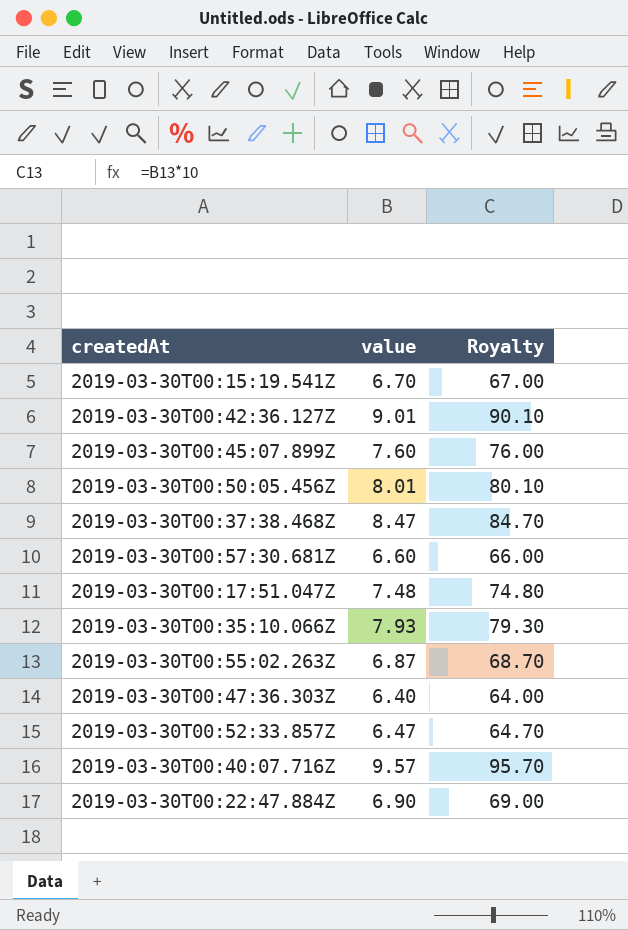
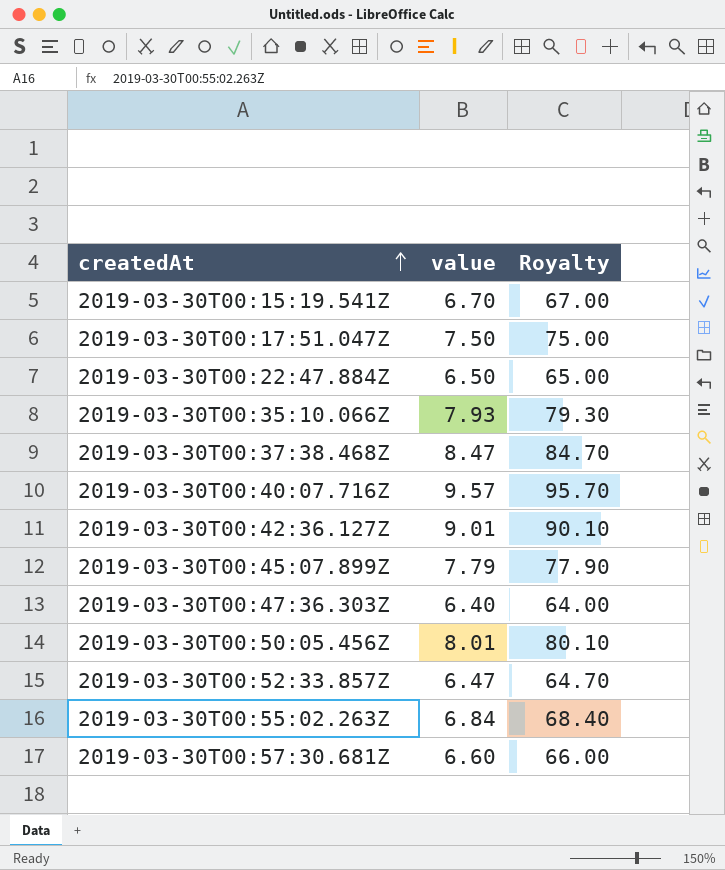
row order: none -> createdAt ascending
2019-03-30T00:17:51.047Z | value: 7.48 -> 7.50
2019-03-30T00:17:51.047Z | Royalty: 74.80 -> 75.00
2019-03-30T00:22:47.884Z | value: 6.90 -> 6.50
2019-03-30T00:22:47.884Z | Royalty: 69.00 -> 65.00
2019-03-30T00:45:07.899Z | value: 7.60 -> 7.79
2019-03-30T00:45:07.899Z | Royalty: 76.00 -> 77.90
2019-03-30T00:55:02.263Z | value: 6.87 -> 6.84
2019-03-30T00:55:02.263Z | Royalty: 68.70 -> 68.40

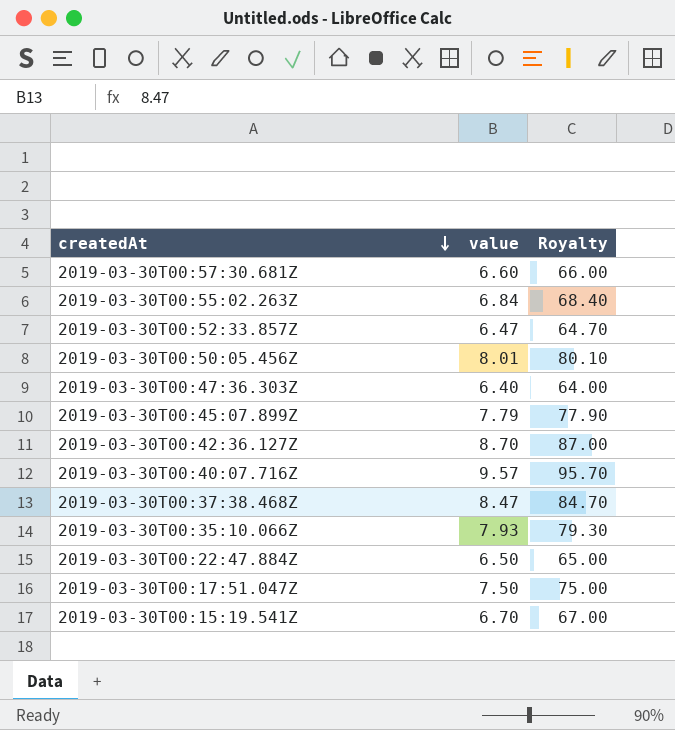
row order: createdAt ascending -> createdAt descending
2019-03-30T00:42:36.127Z | value: 9.01 -> 8.70
2019-03-30T00:42:36.127Z | Royalty: 90.10 -> 87.00

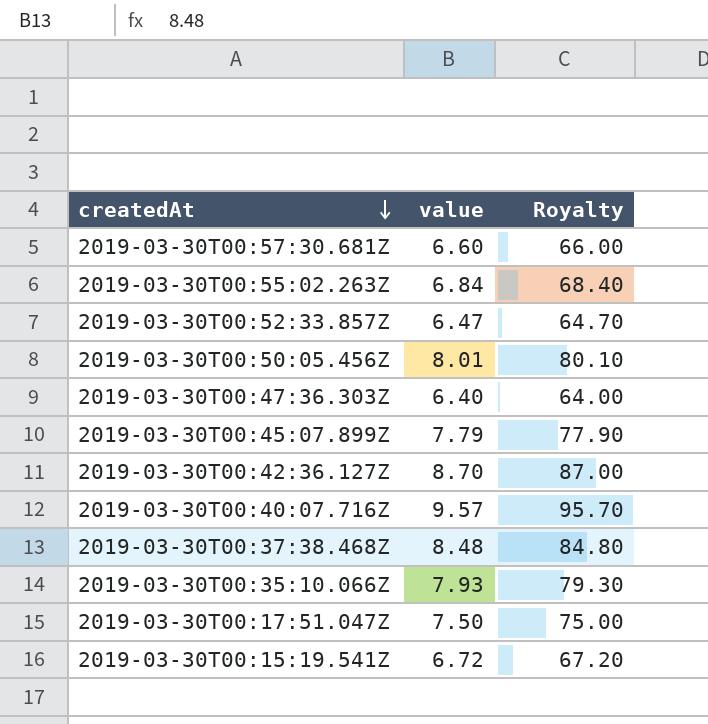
row 2019-03-30T00:22:47.884Z: 6.50 | 65.00 -> none
2019-03-30T00:37:38.468Z | value: 8.47 -> 8.48
2019-03-30T00:37:38.468Z | Royalty: 84.70 -> 84.80
2019-03-30T00:15:19.541Z | value: 6.70 -> 6.72
2019-03-30T00:15:19.541Z | Royalty: 67.00 -> 67.20

